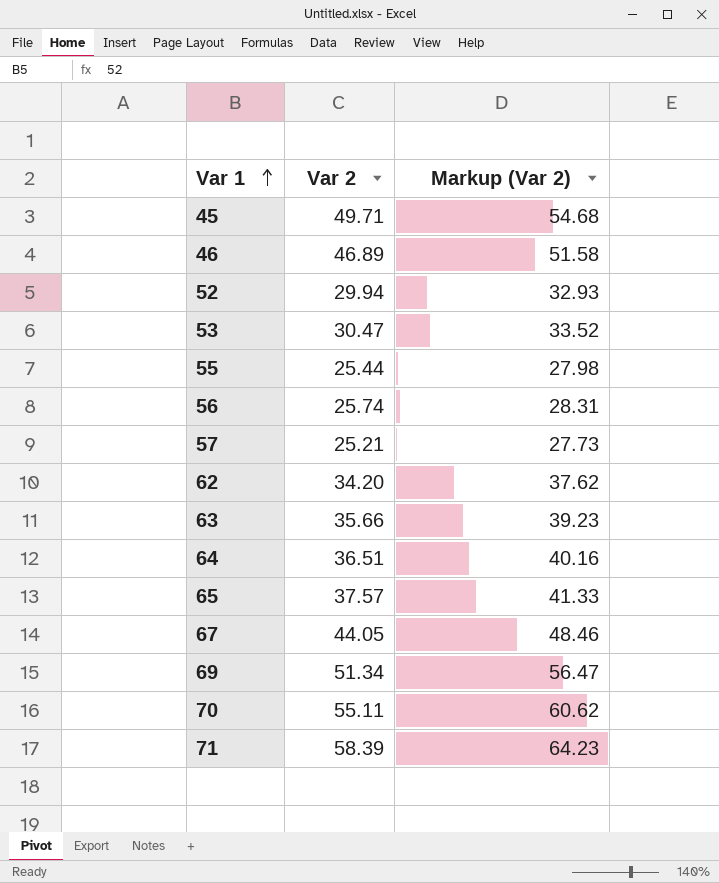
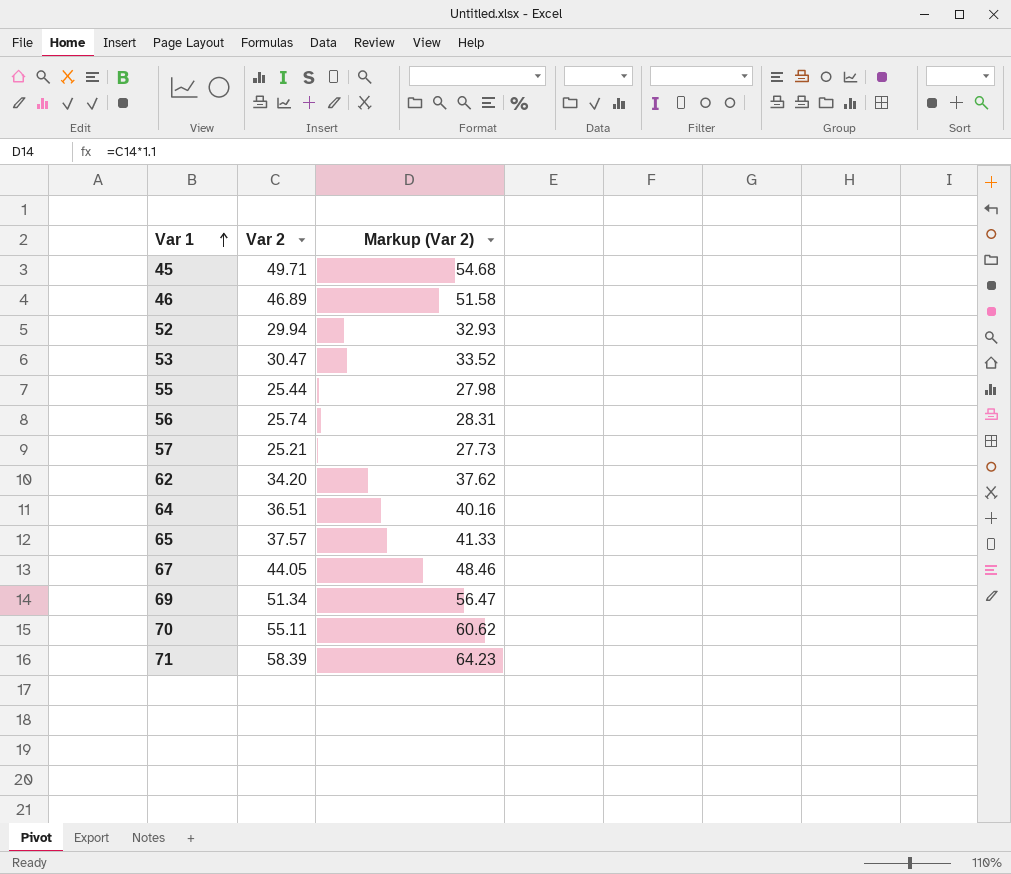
row 63: 35.66 | 39.23 -> none

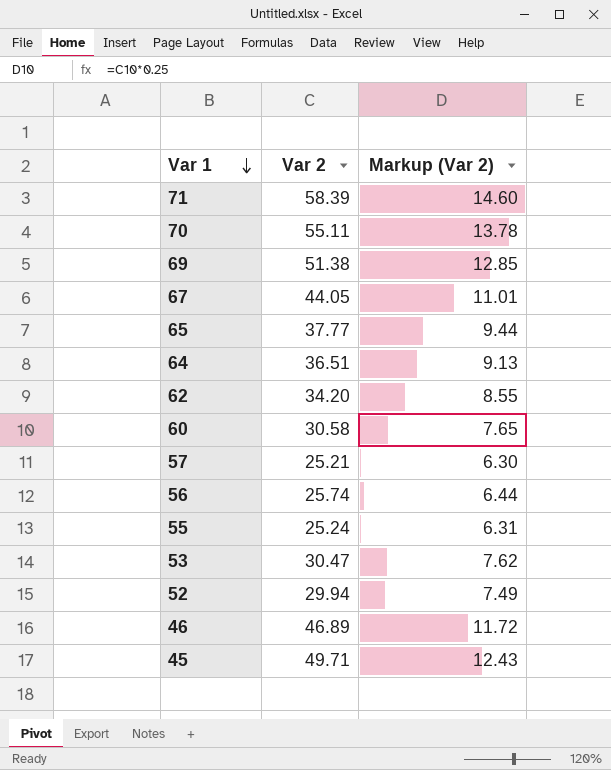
row order: Var 1 ascending -> Var 1 descending
column Markup (Var 2) | formula: [Var 2] * 1.1 -> [Var 2] * 0.25
69 | Var 2: 51.34 -> 51.38
65 | Var 2: 37.57 -> 37.77
row 60: none -> 30.58 | 7.65
55 | Var 2: 25.44 -> 25.24

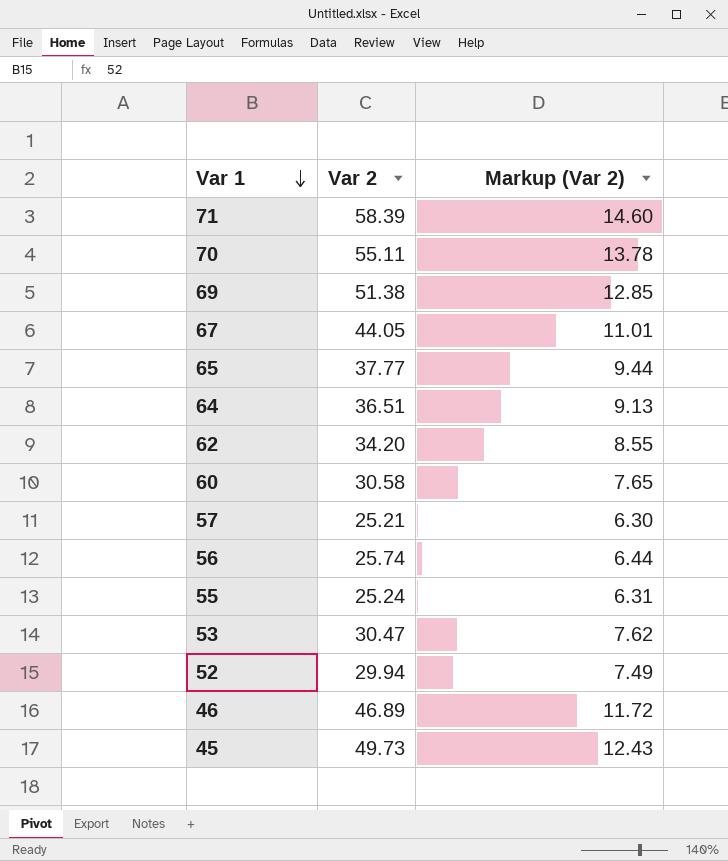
45 | Var 2: 49.71 -> 49.73

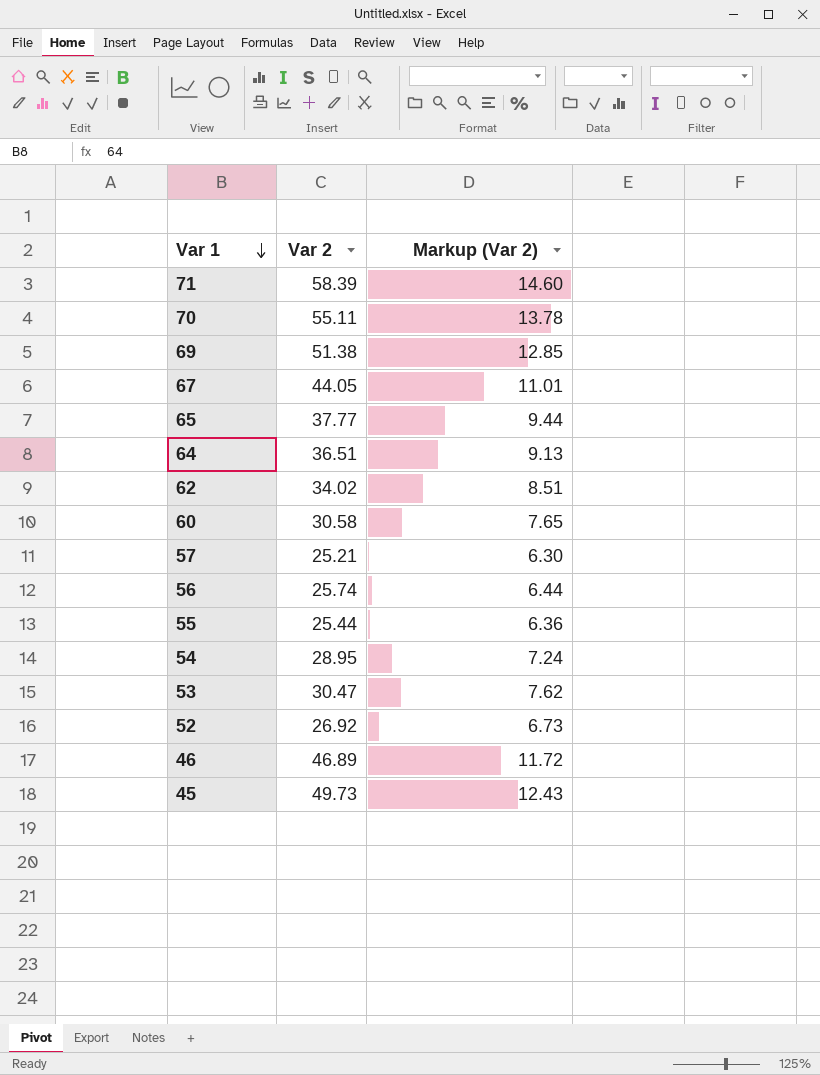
62 | Var 2: 34.20 -> 34.02
62 | Markup (Var 2): 8.55 -> 8.51
55 | Var 2: 25.24 -> 25.44
55 | Markup (Var 2): 6.31 -> 6.36
row 54: none -> 28.95 | 7.24
52 | Var 2: 29.94 -> 26.92
52 | Markup (Var 2): 7.49 -> 6.73

